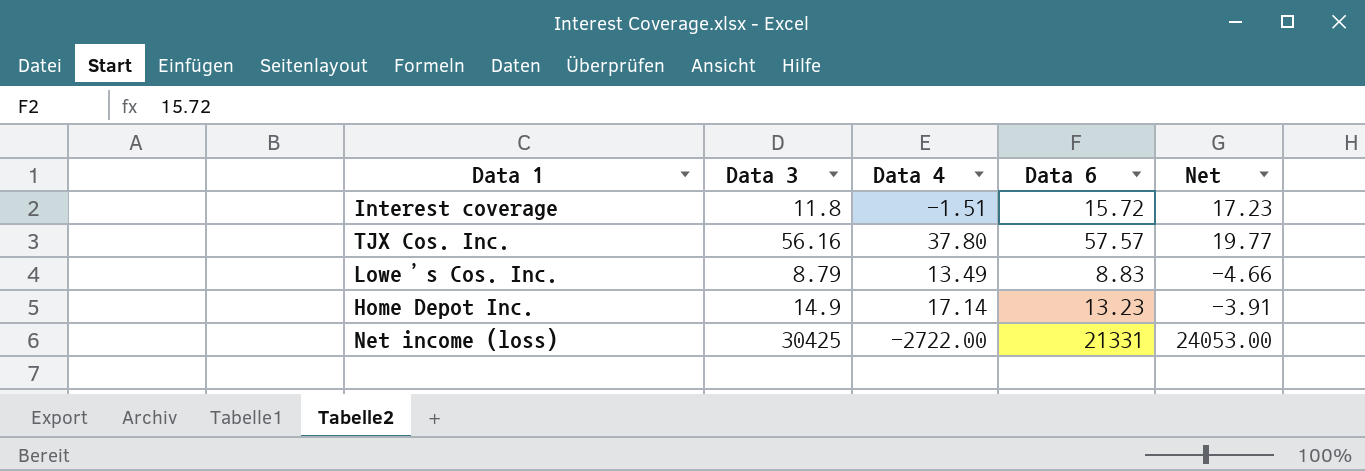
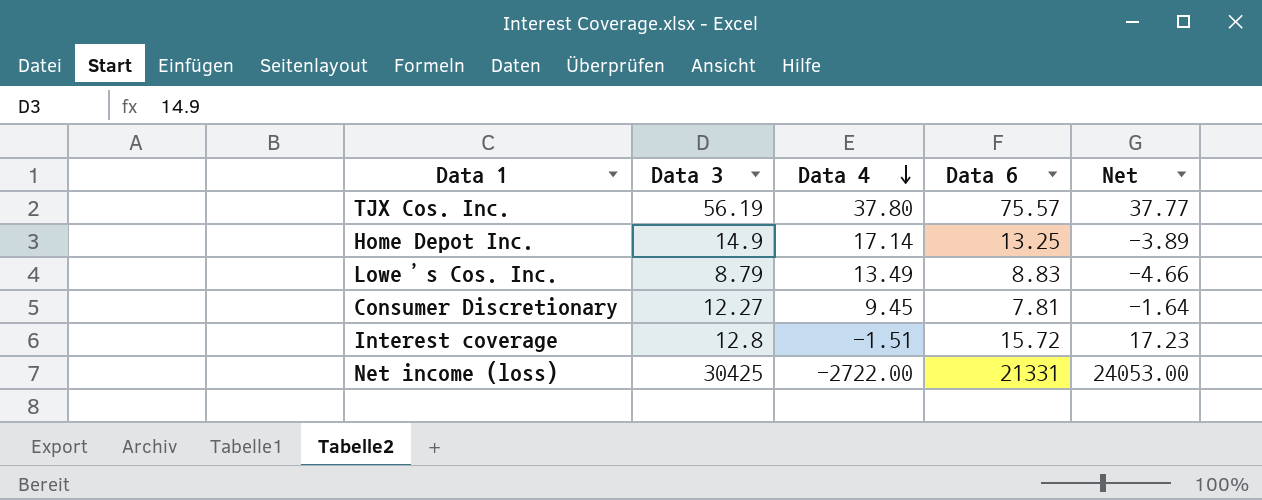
row order: none -> Data 4 descending
TJX Cos. Inc. | Data 3: 56.16 -> 56.19
TJX Cos. Inc. | Data 6: 57.57 -> 75.57
TJX Cos. Inc. | Net: 19.77 -> 37.77
Home Depot Inc. | Data 6: 13.23 -> 13.25
Home Depot Inc. | Net: -3.91 -> -3.89
row Consumer Discretionary: none -> 12.27 | 9.45 | 7.81 | -1.64
Interest coverage | Data 3: 11.8 -> 12.8

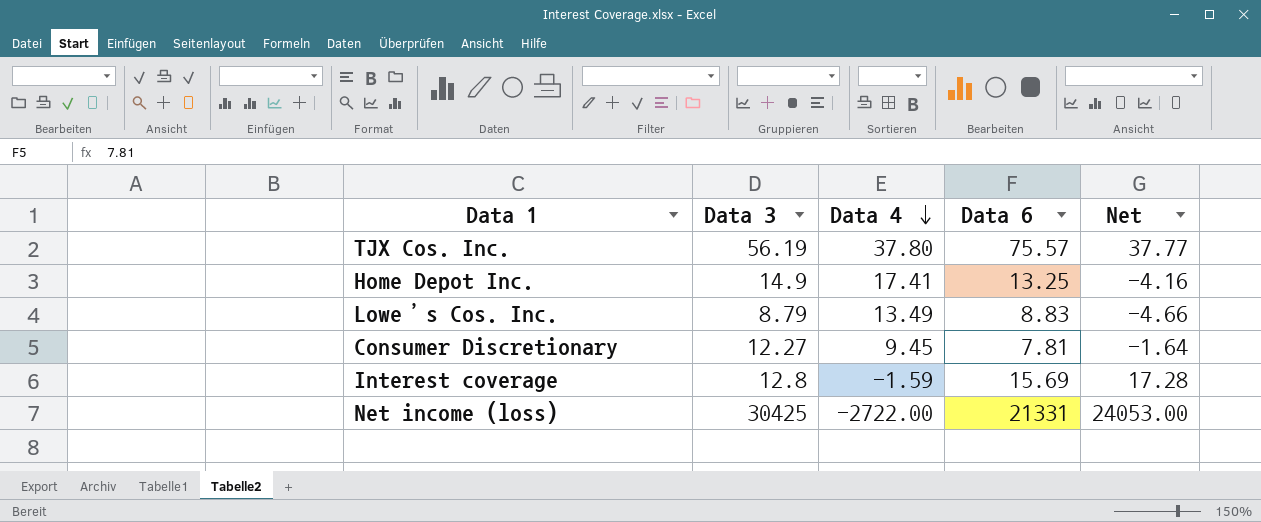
Home Depot Inc. | Data 4: 17.14 -> 17.41
Home Depot Inc. | Net: -3.89 -> -4.16
Interest coverage | Data 4: -1.51 -> -1.59
Interest coverage | Data 6: 15.72 -> 15.69
Interest coverage | Net: 17.23 -> 17.28

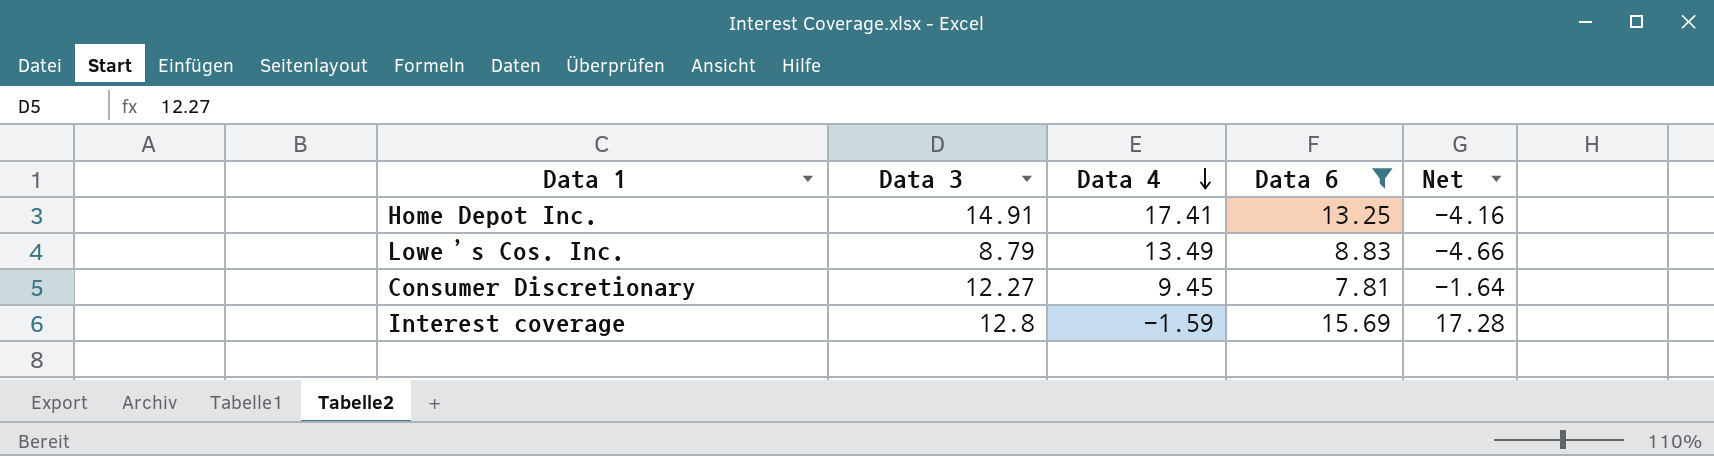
filter: none -> Data 6 <= 15.69
Home Depot Inc. | Data 3: 14.9 -> 14.91

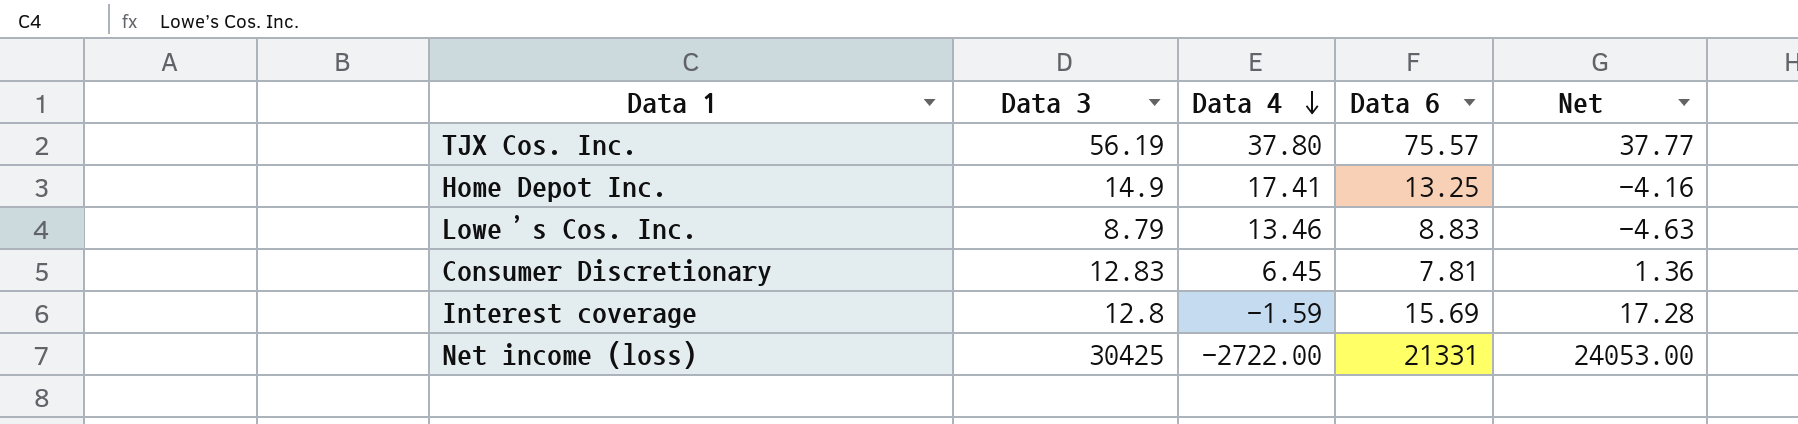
filter: Data 6 <= 15.69 -> none
Home Depot Inc. | Data 3: 14.91 -> 14.9
Lowe’s Cos. Inc. | Data 4: 13.49 -> 13.46
Lowe’s Cos. Inc. | Net: -4.66 -> -4.63
Consumer Discretionary | Data 3: 12.27 -> 12.83
Consumer Discretionary | Data 4: 9.45 -> 6.45
Consumer Discretionary | Net: -1.64 -> 1.36

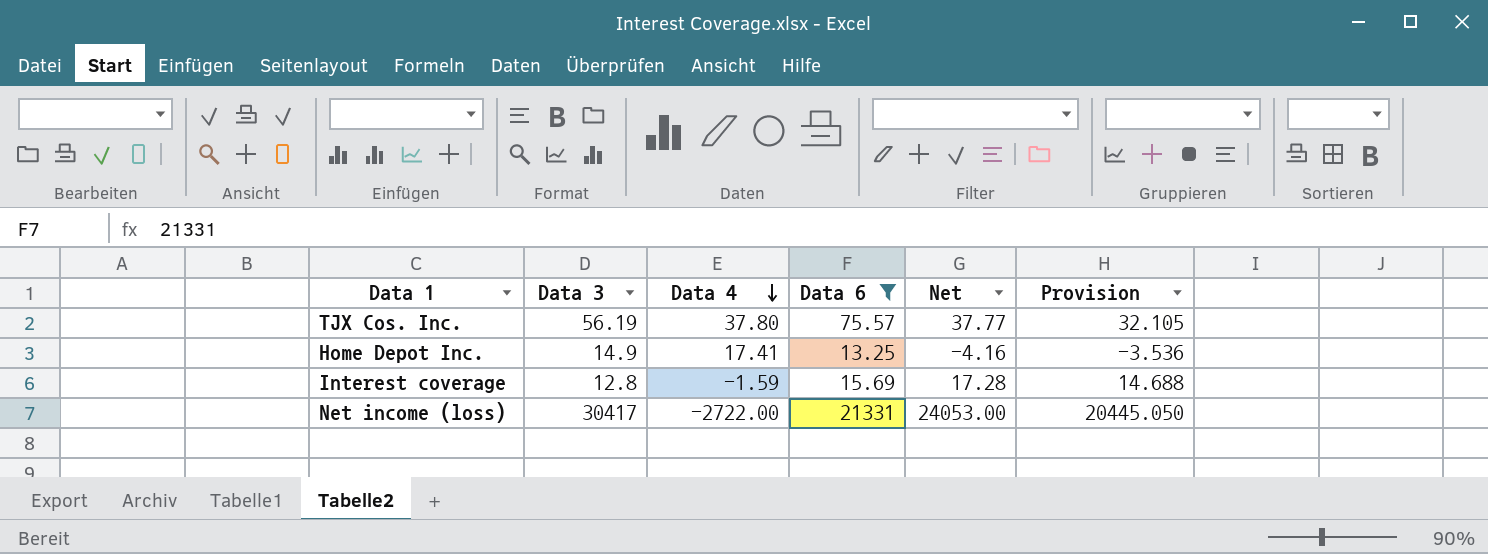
filter: none -> Data 6 >= 13.25
column Provision | formula: none -> [Net] * 0.85
Net income (loss) | Data 3: 30425 -> 30417

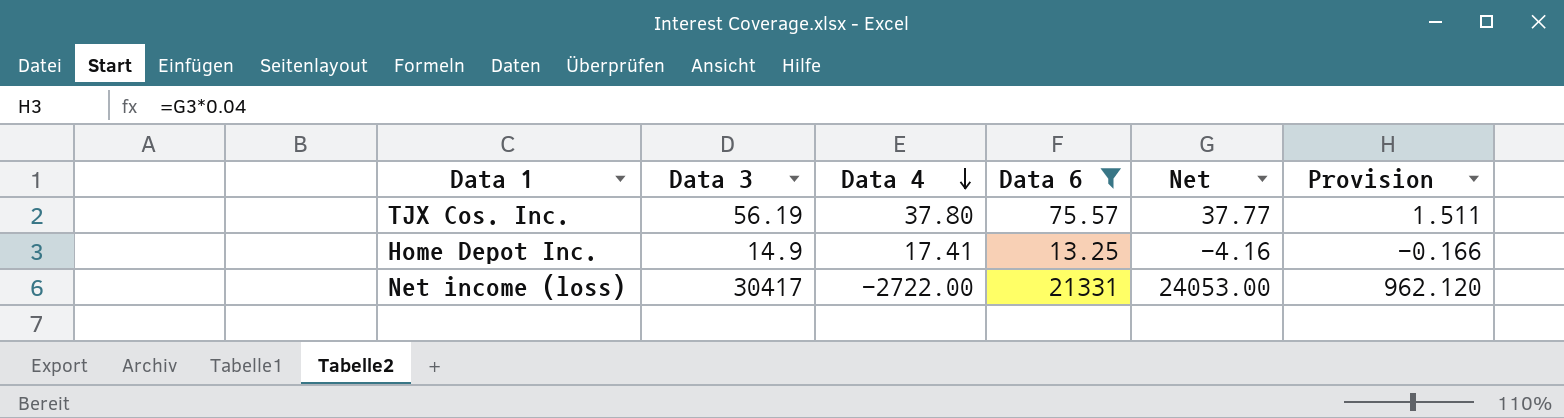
column Provision | formula: [Net] * 0.85 -> [Net] * 0.04
row Interest coverage: 12.8 | -1.59 | 15.69 | 17.28 | 14.688 -> none

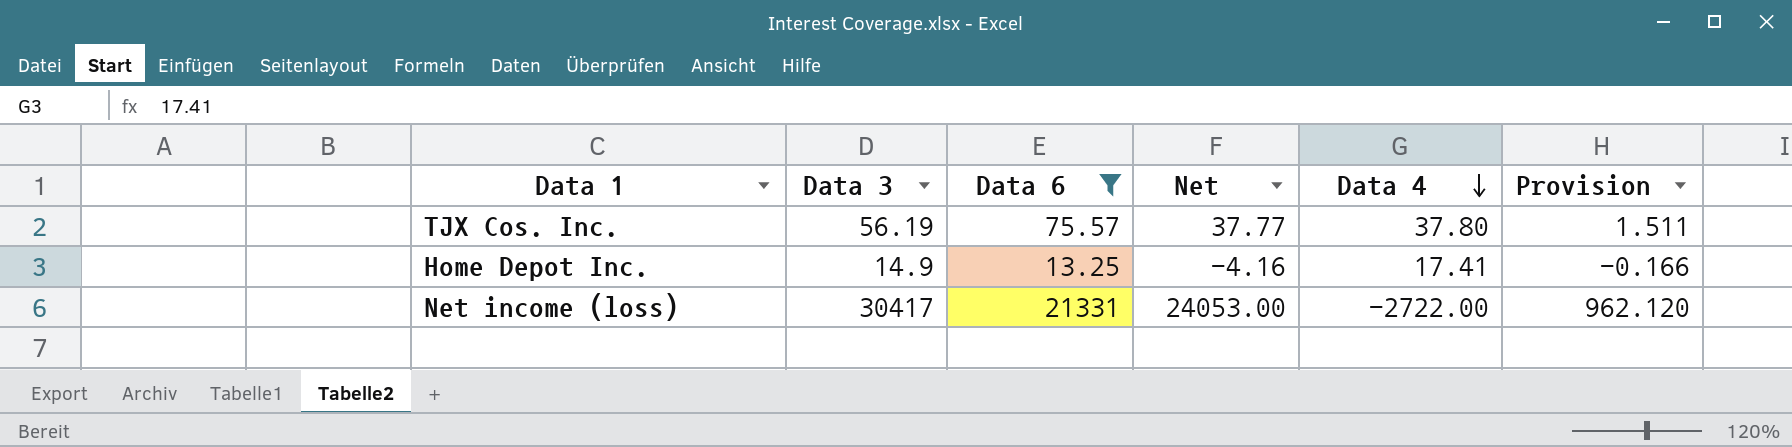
column Data 4 | position: 3 -> 5

